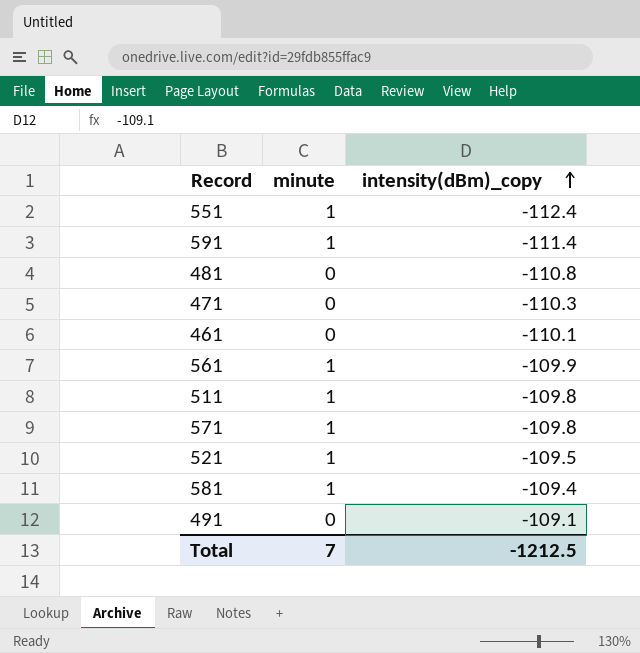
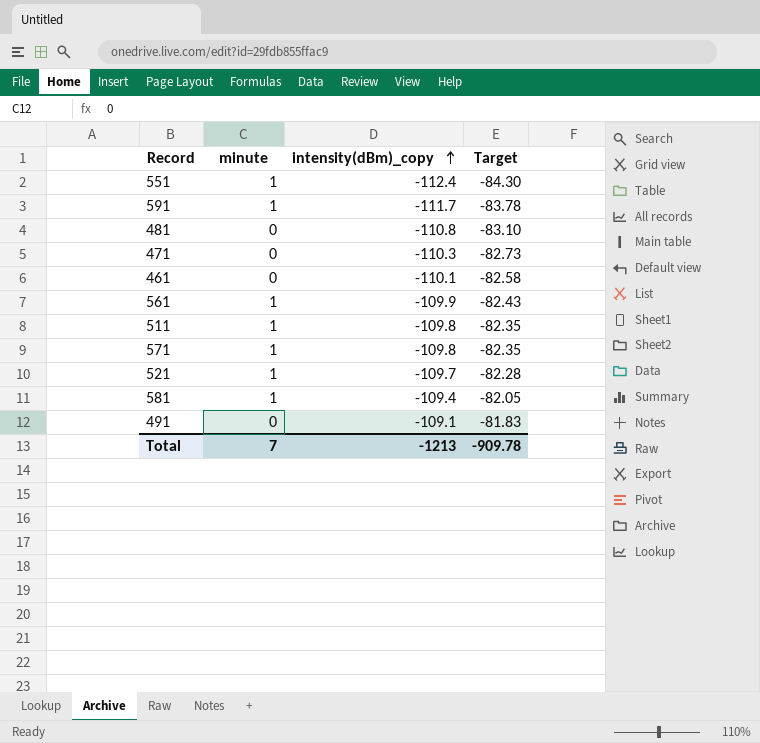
column Target | formula: none -> [intensity(dBm)_copy] * 0.75
591 | intensity(dBm)_copy: -111.4 -> -111.7
521 | intensity(dBm)_copy: -109.5 -> -109.7
Total | intensity(dBm)_copy: -1212.5 -> -1213

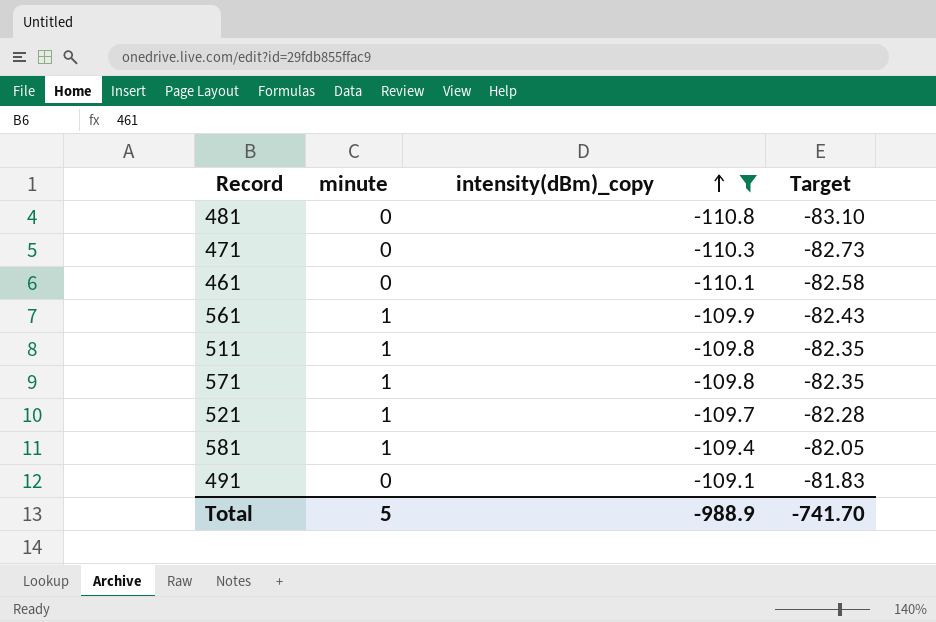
filter: none -> intensity(dBm)_copy >= -110.8
Total | minute: 7 -> 5
Total | intensity(dBm)_copy: -1213 -> -988.9
Total | Target: -909.78 -> -741.70

